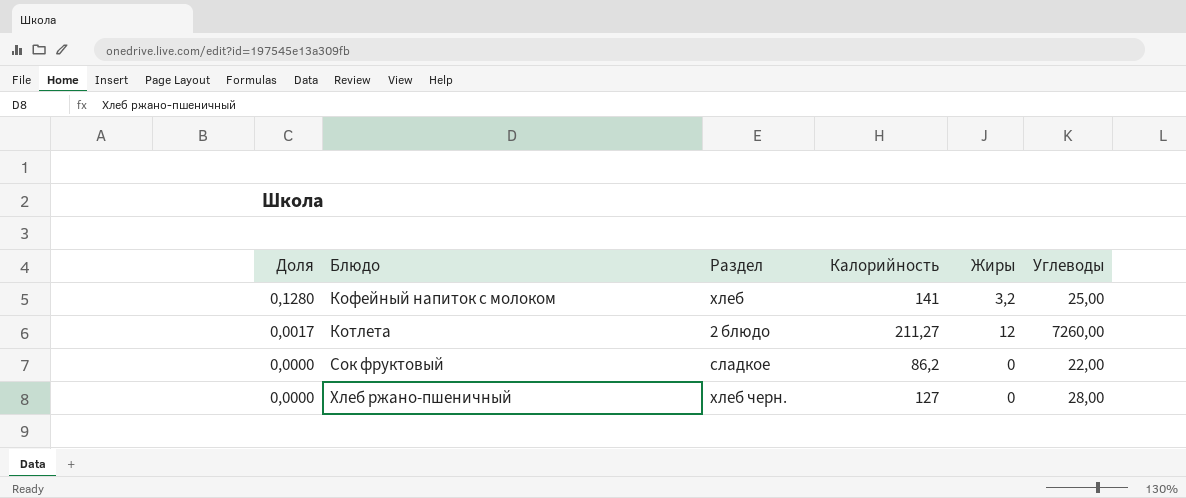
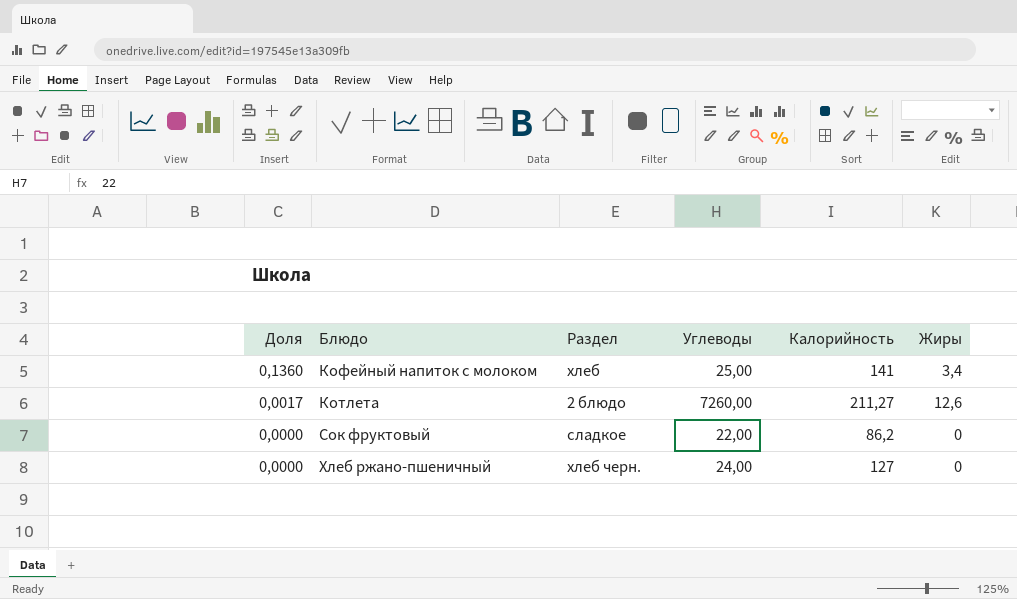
column Углеводы | position: 6 -> 4
Кофейный напиток с молоком | Доля: 0,1280 -> 0,1360
Кофейный напиток с молоком | Жиры: 3,2 -> 3,4
Котлета | Жиры: 12 -> 12,6
Хлеб ржано-пшеничный | Углеводы: 28,00 -> 24,00

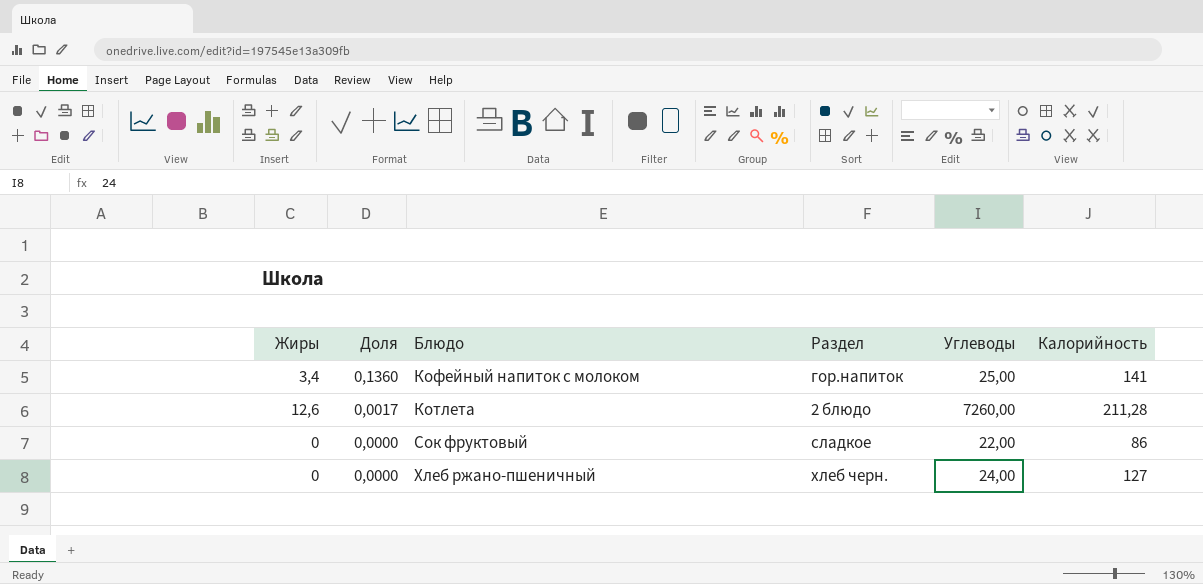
column Жиры | position: 6 -> 1
Кофейный напиток с молоком | Раздел: хлеб -> гор.напиток
Котлета | Калорийность: 211,27 -> 211,28
Сок фруктовый | Калорийность: 86,2 -> 86

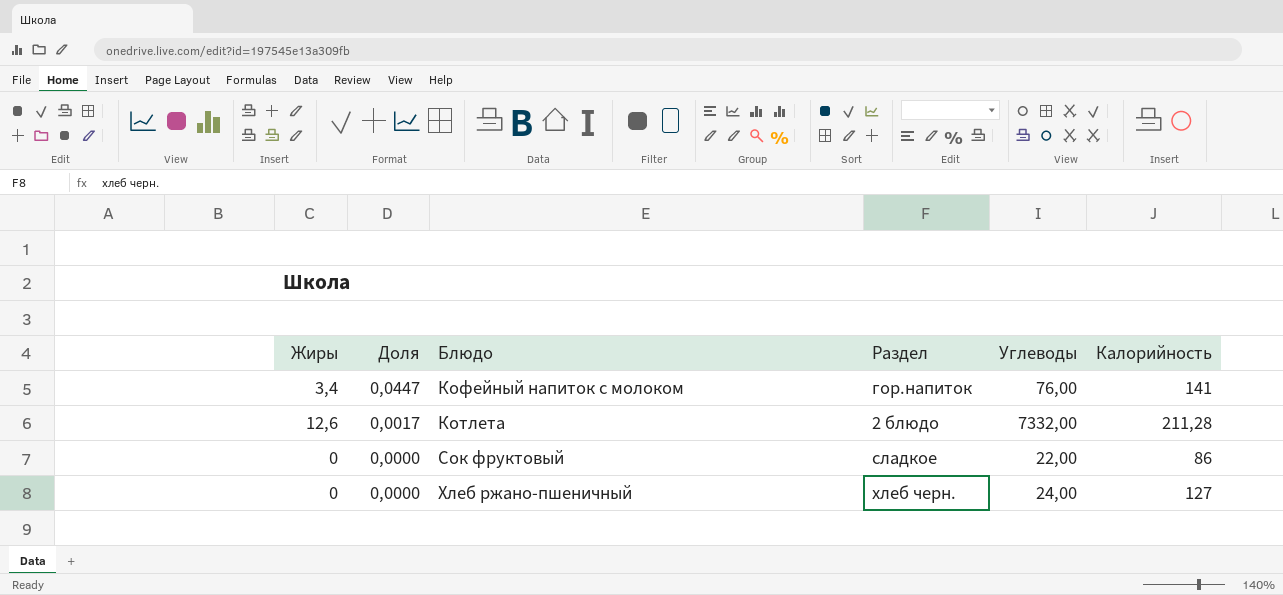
Кофейный напиток с молоком | Доля: 0,1360 -> 0,0447
Кофейный напиток с молоком | Углеводы: 25,00 -> 76,00
Котлета | Углеводы: 7260,00 -> 7332,00

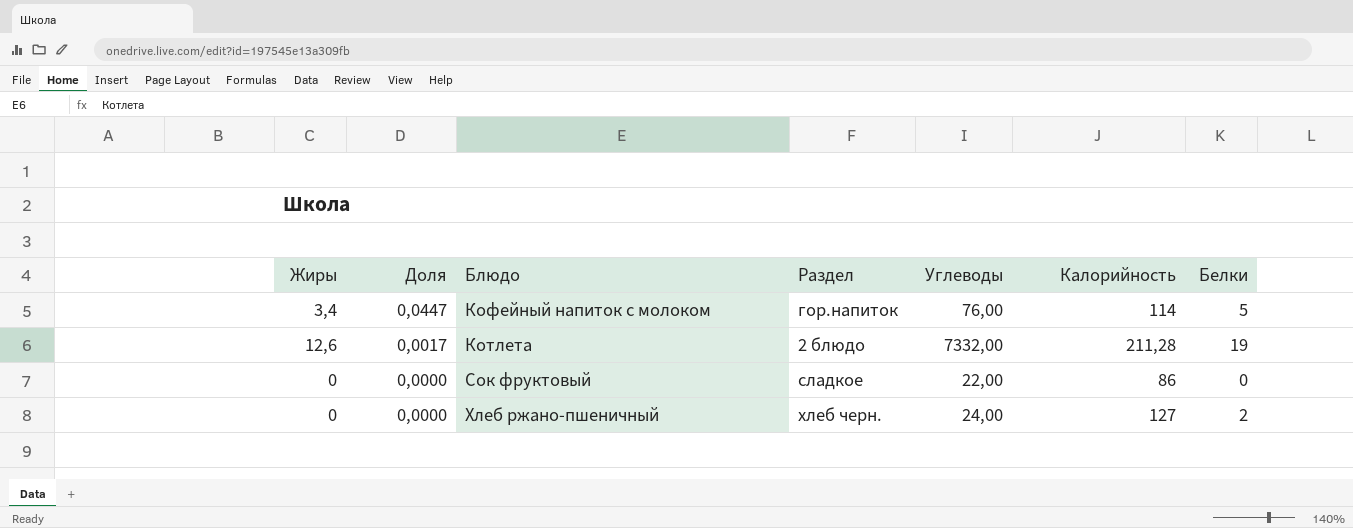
column Белки | position: none -> 7
Кофейный напиток с молоком | Калорийность: 141 -> 114

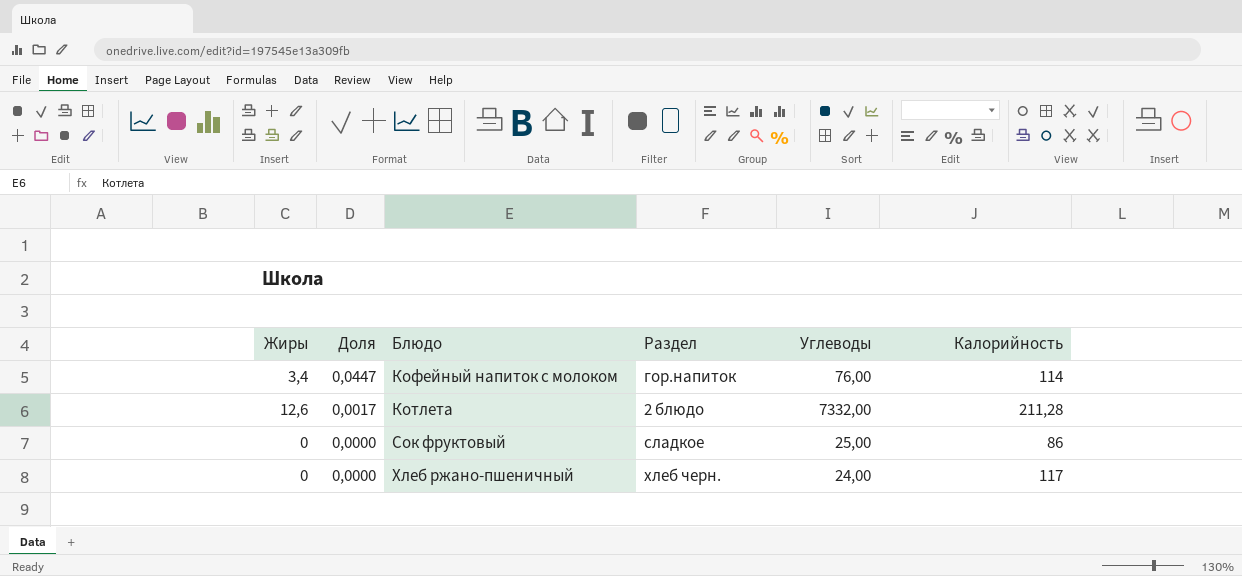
column Белки | position: 7 -> none
Сок фруктовый | Углеводы: 22,00 -> 25,00
Хлеб ржано-пшеничный | Калорийность: 127 -> 117

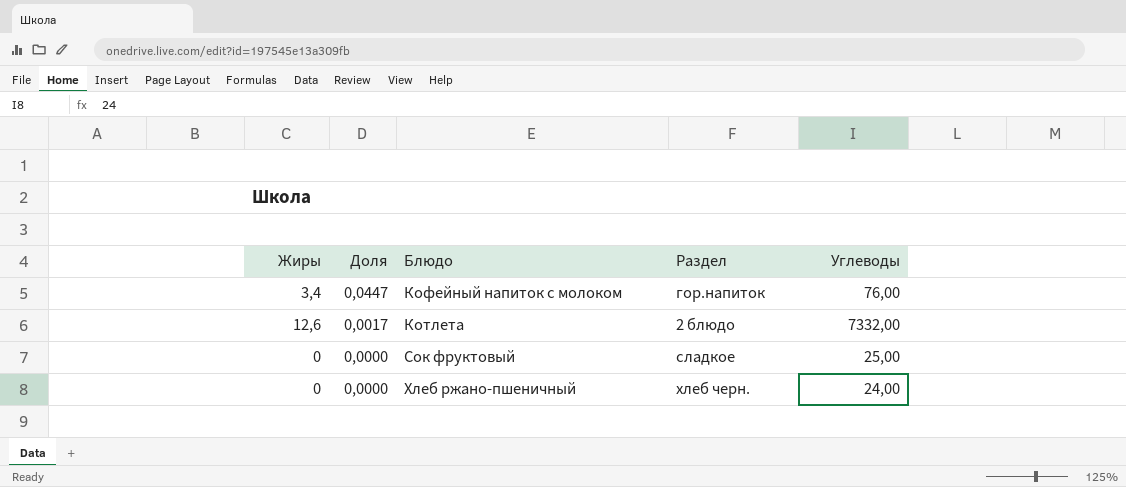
column Калорийность | position: 6 -> none

